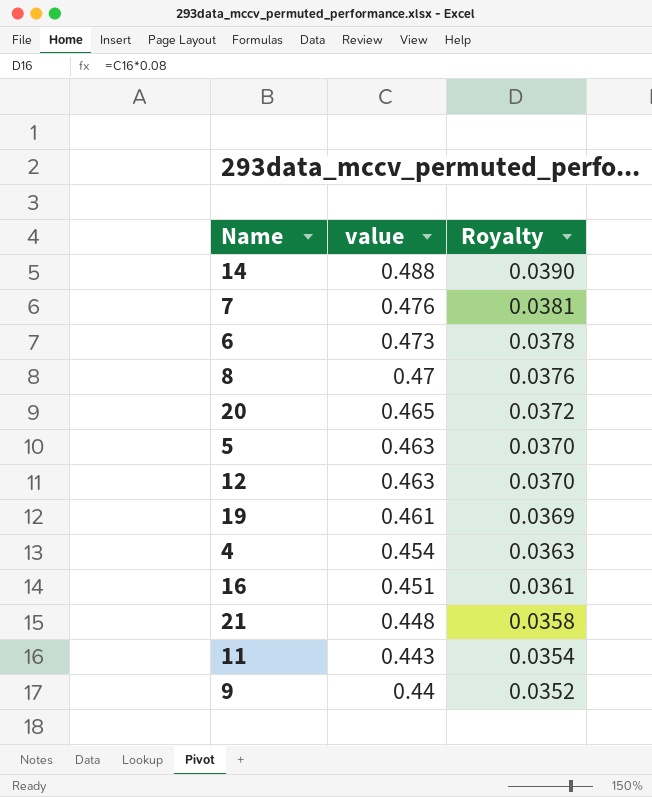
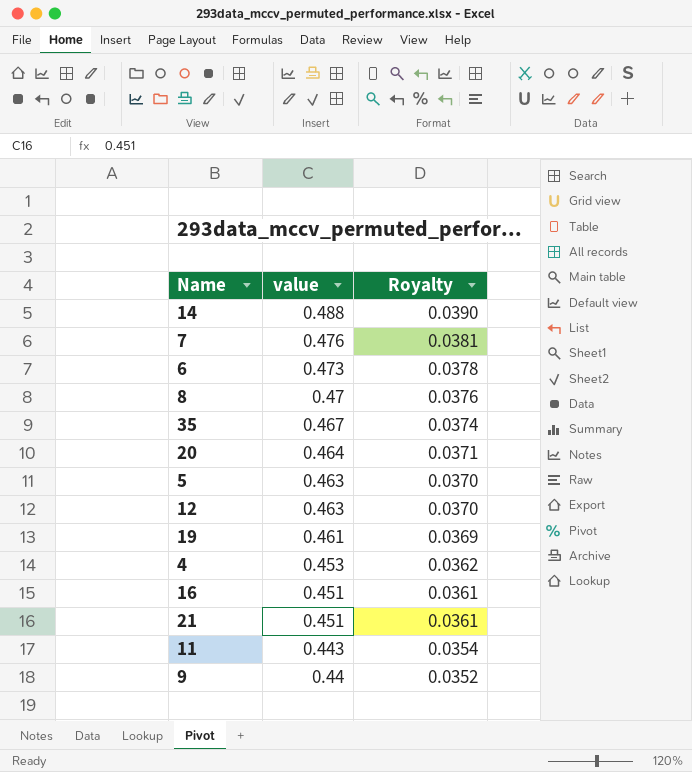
row 35: none -> 0.467 | 0.0374
20 | value: 0.465 -> 0.464
20 | Royalty: 0.0372 -> 0.0371
4 | value: 0.454 -> 0.453
4 | Royalty: 0.0363 -> 0.0362
21 | value: 0.448 -> 0.451
21 | Royalty: 0.0358 -> 0.0361

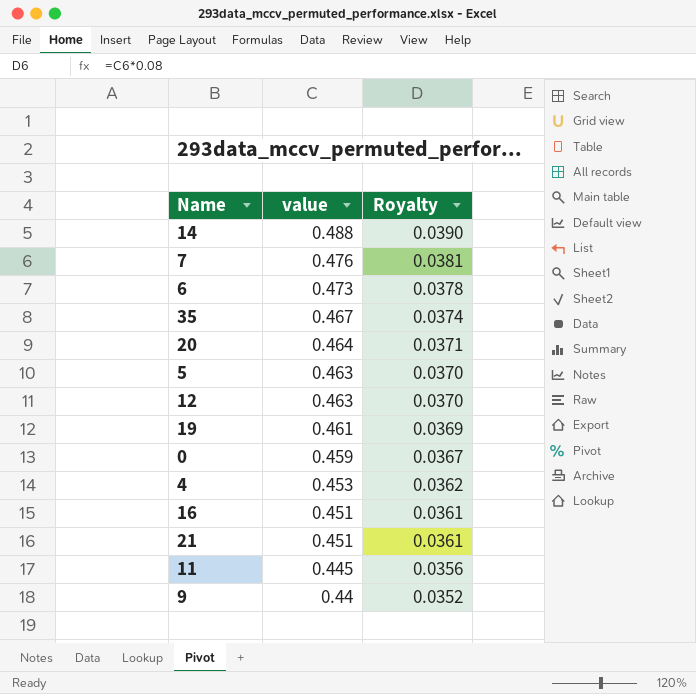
row 8: 0.47 | 0.0376 -> none
row 0: none -> 0.459 | 0.0367
11 | value: 0.443 -> 0.445
11 | Royalty: 0.0354 -> 0.0356

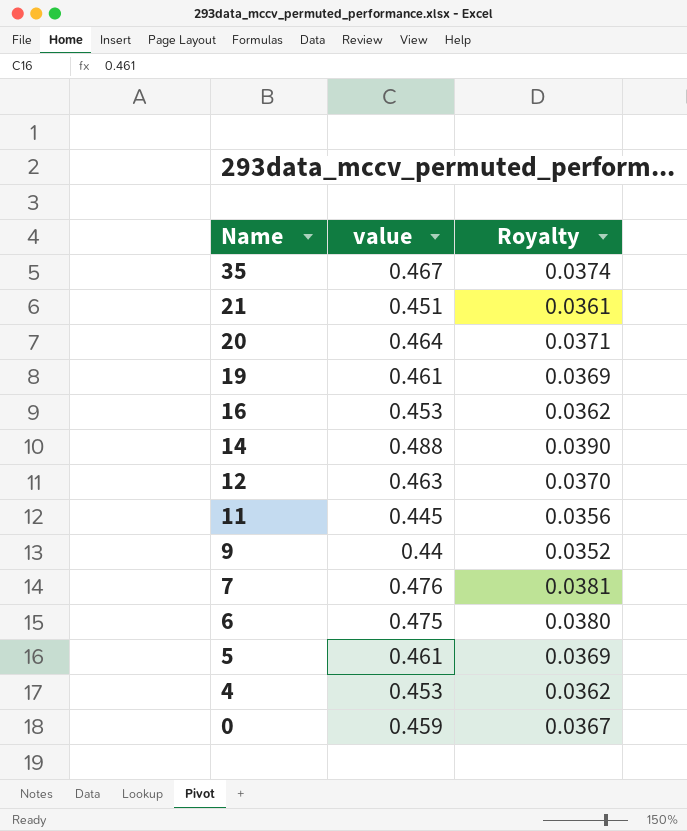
row order: value descending -> Name descending
16 | value: 0.451 -> 0.453
16 | Royalty: 0.0361 -> 0.0362
6 | value: 0.473 -> 0.475
6 | Royalty: 0.0378 -> 0.0380
5 | value: 0.463 -> 0.461
5 | Royalty: 0.0370 -> 0.0369

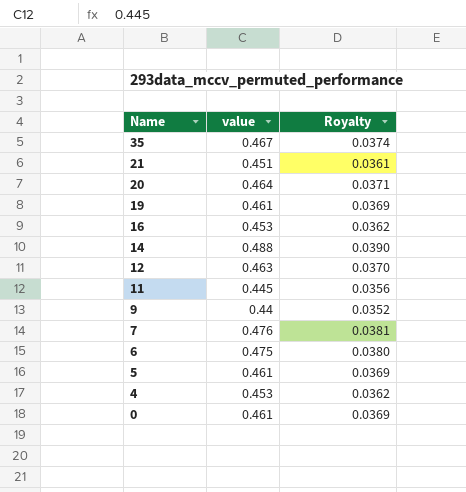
0 | value: 0.459 -> 0.461
0 | Royalty: 0.0367 -> 0.0369

